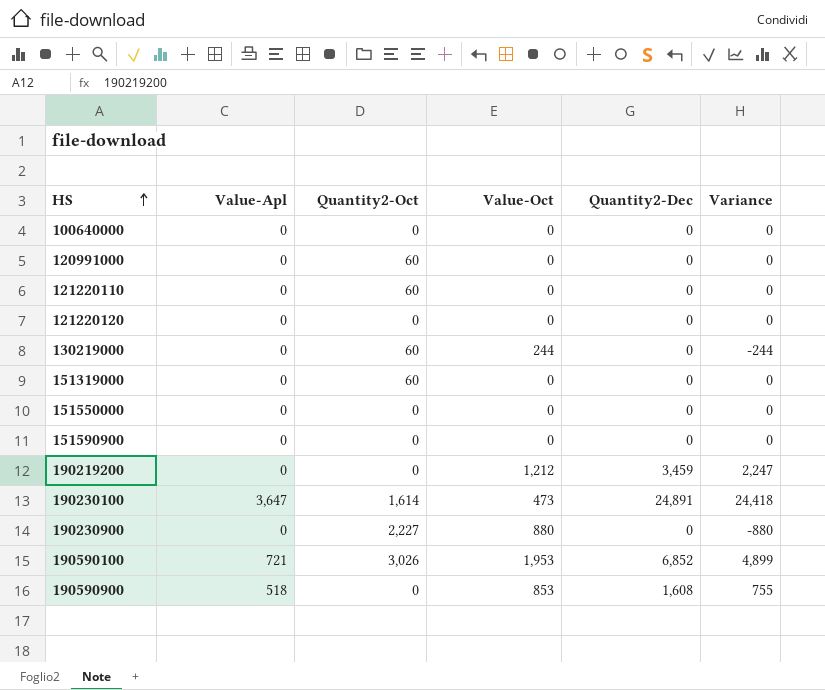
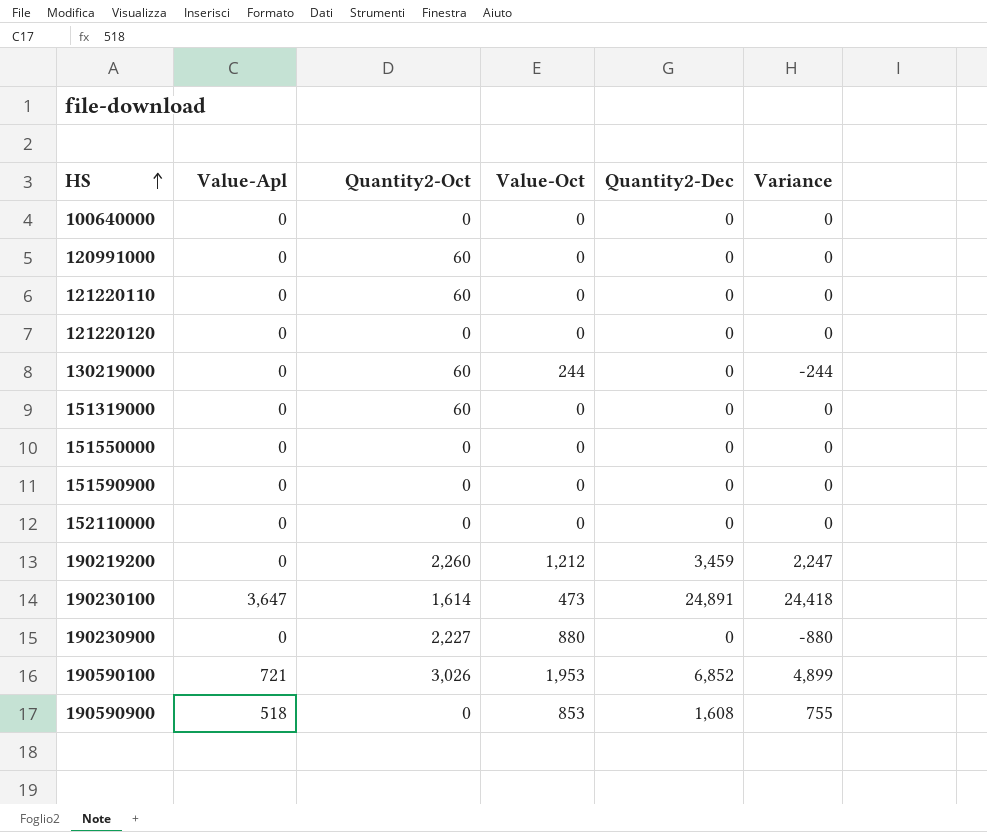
row 152110000: none -> 0 | 0 | 0 | 0 | 0
190219200 | Quantity2-Oct: 0 -> 2,260

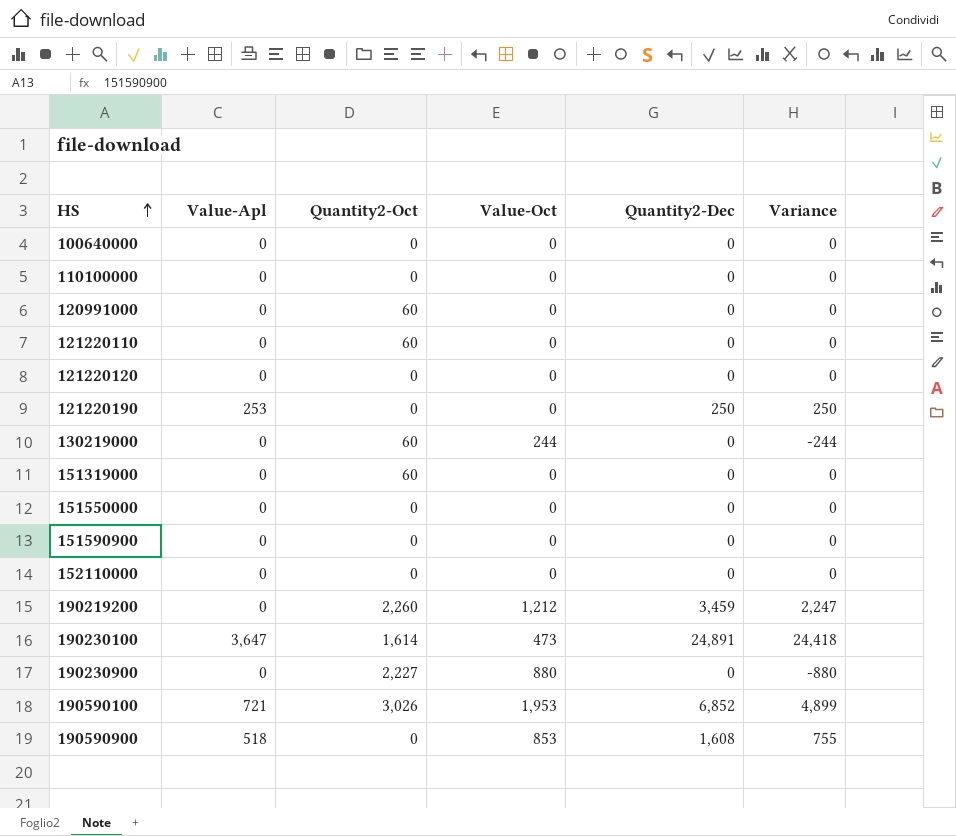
row 110100000: none -> 0 | 0 | 0 | 0 | 0
row 121220190: none -> 253 | 0 | 0 | 250 | 250

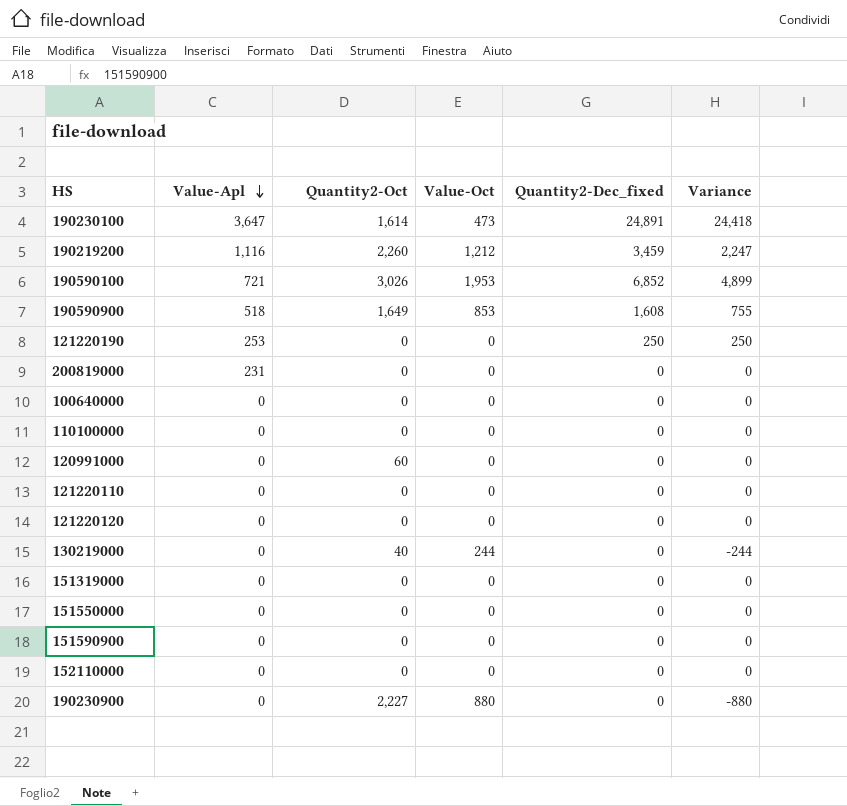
row order: HS ascending -> Value-Apl descending
column name: Quantity2-Dec -> Quantity2-Dec_fixed
190219200 | Value-Apl: 0 -> 1,116
190590900 | Quantity2-Oct: 0 -> 1,649
row 200819000: none -> 231 | 0 | 0 | 0 | 0
121220110 | Quantity2-Oct: 60 -> 0
130219000 | Quantity2-Oct: 60 -> 40
151319000 | Quantity2-Oct: 60 -> 0

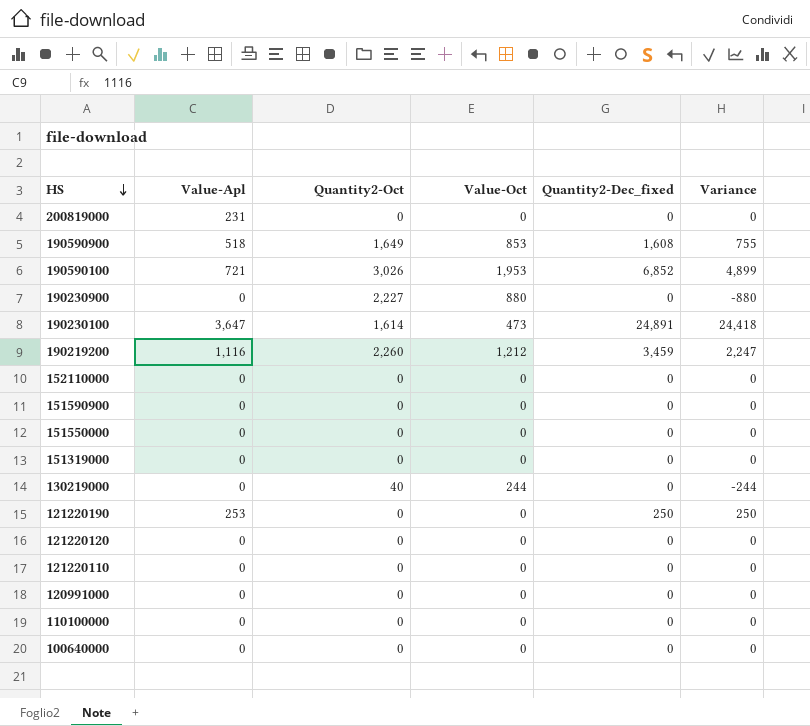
row order: Value-Apl descending -> HS descending
120991000 | Quantity2-Oct: 60 -> 0

